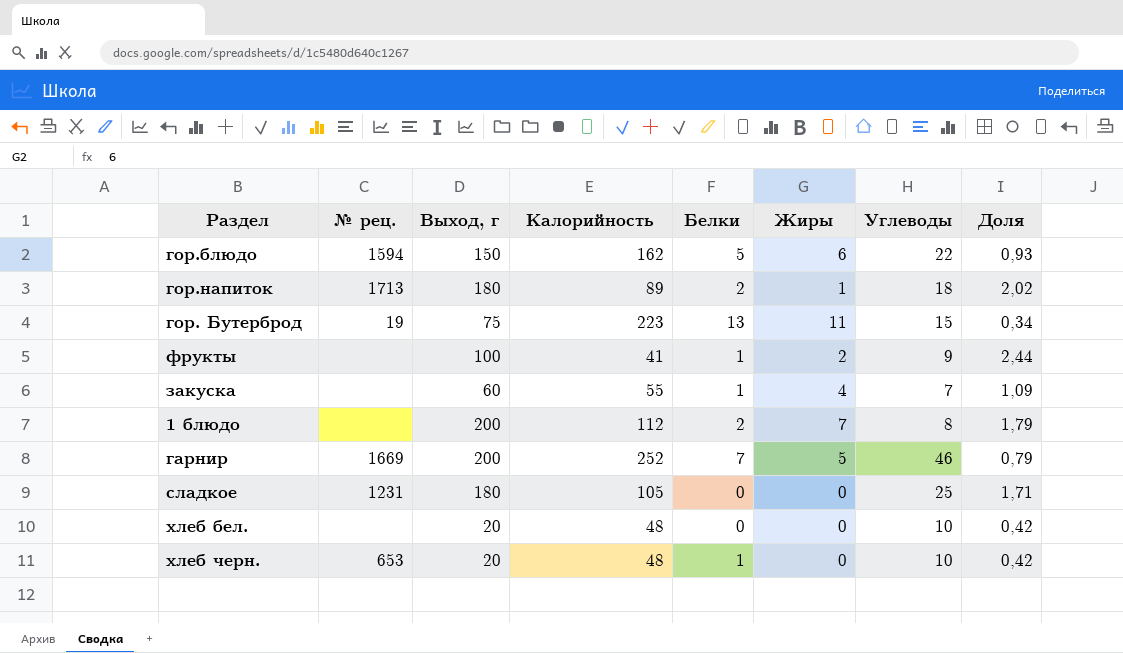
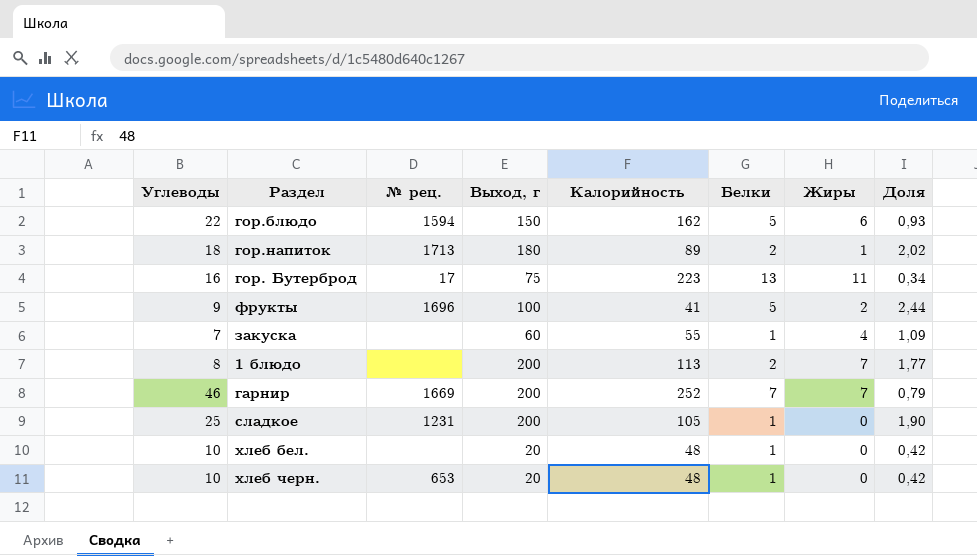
column Углеводы | position: 7 -> 1
гор. Бутерброд | Углеводы: 15 -> 16
гор. Бутерброд | № рец.: 19 -> 17
фрукты | № рец.: none -> 1696
фрукты | Белки: 1 -> 5
1 блюдо | Калорийность: 112 -> 113
1 блюдо | Доля: 1,79 -> 1,77
гарнир | Жиры: 5 -> 7
сладкое | Выход, г: 180 -> 200
сладкое | Белки: 0 -> 1
сладкое | Доля: 1,71 -> 1,90
хлеб бел. | Белки: 0 -> 1

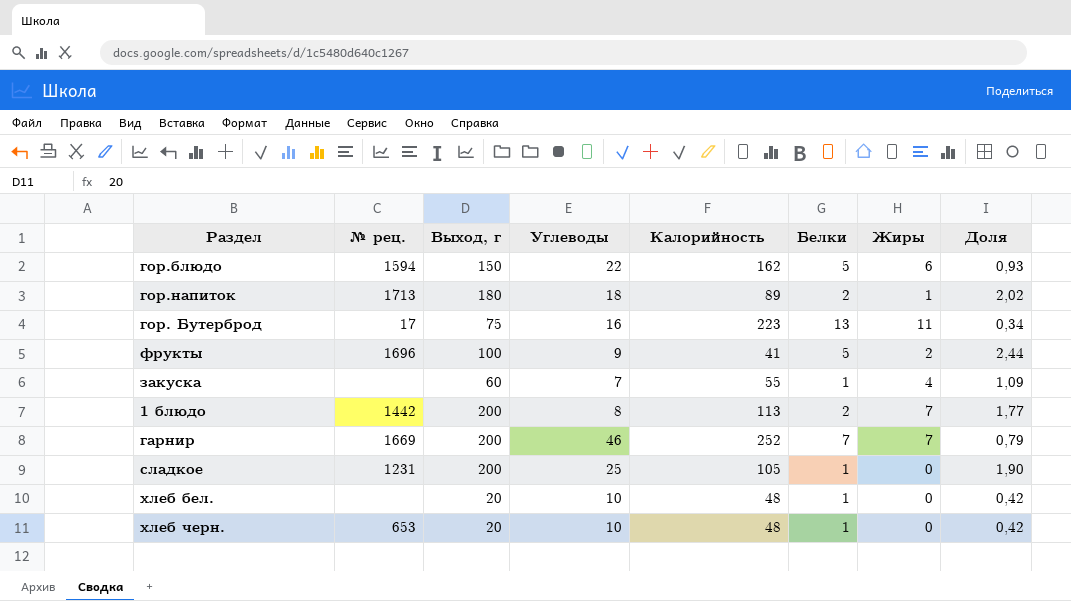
column Углеводы | position: 1 -> 4
1 блюдо | № рец.: none -> 1442

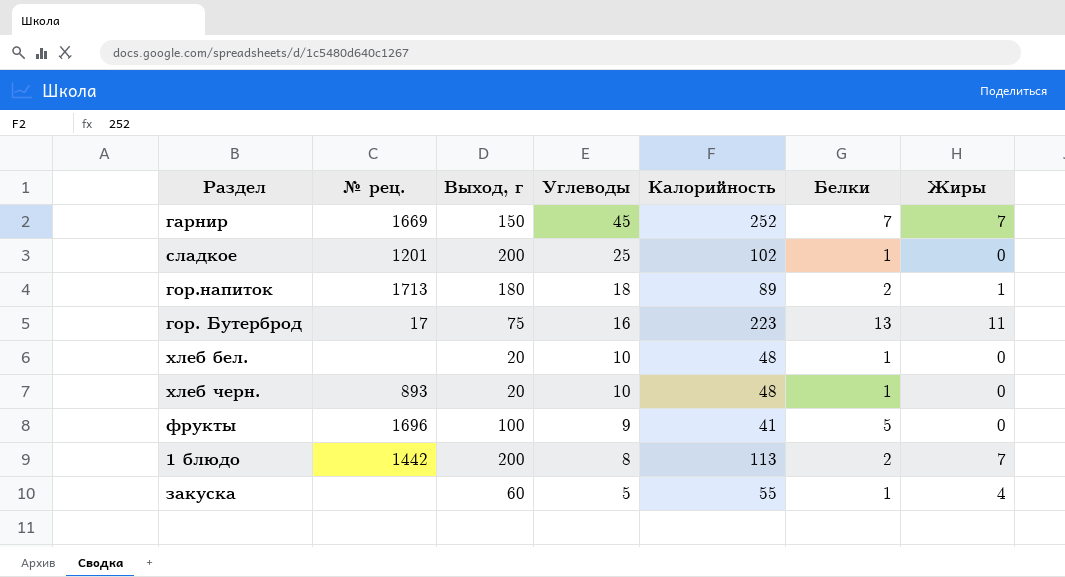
row order: none -> Углеводы descending
column Доля | formula: [Выход, г] / [Калорийность] -> none
row гор.блюдо: 1594 | 150 | 22 | 162 | 5 | 6 | 0,93 -> none
гарнир | Выход, г: 200 -> 150
гарнир | Углеводы: 46 -> 45
сладкое | № рец.: 1231 -> 1201
сладкое | Калорийность: 105 -> 102
хлеб черн. | № рец.: 653 -> 893
фрукты | Жиры: 2 -> 0
закуска | Углеводы: 7 -> 5

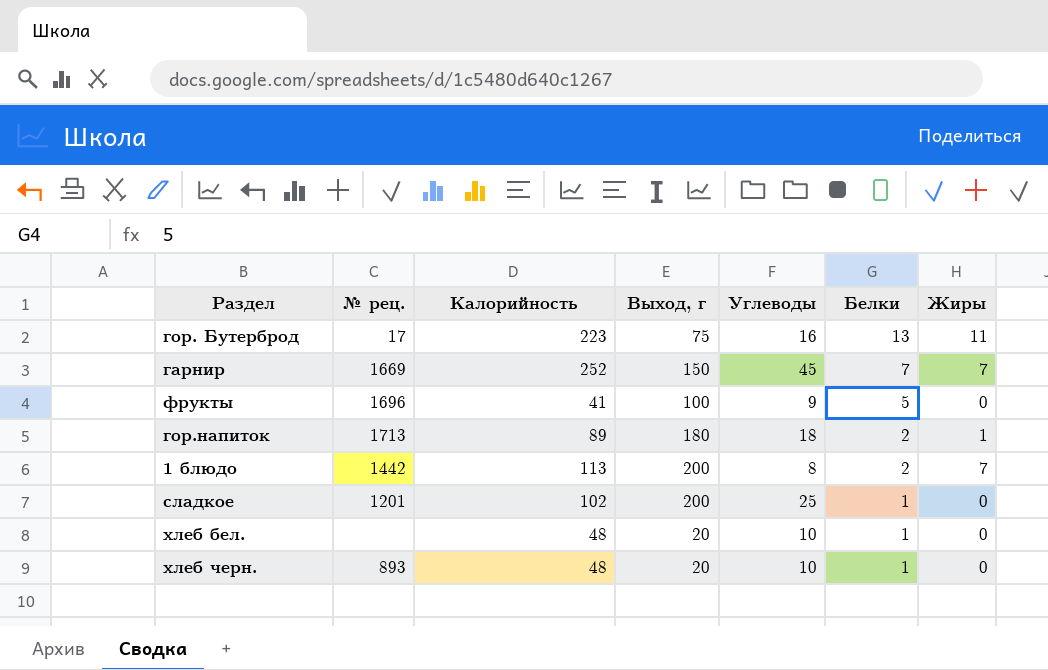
row order: Углеводы descending -> Белки descending
column Калорийность | position: 5 -> 3
row закуска: none | 60 | 5 | 55 | 1 | 4 -> none

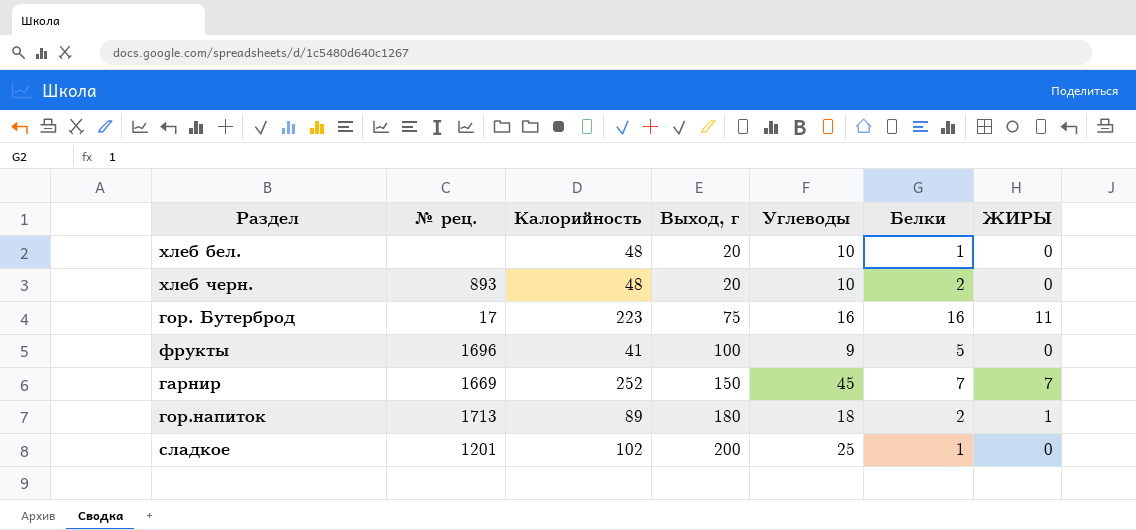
row order: Белки descending -> Выход, г ascending
column name: Жиры -> ЖИРЫ
row 1 блюдо: 1442 | 113 | 200 | 8 | 2 | 7 -> none
хлеб черн. | Белки: 1 -> 2
гор. Бутерброд | Белки: 13 -> 16

